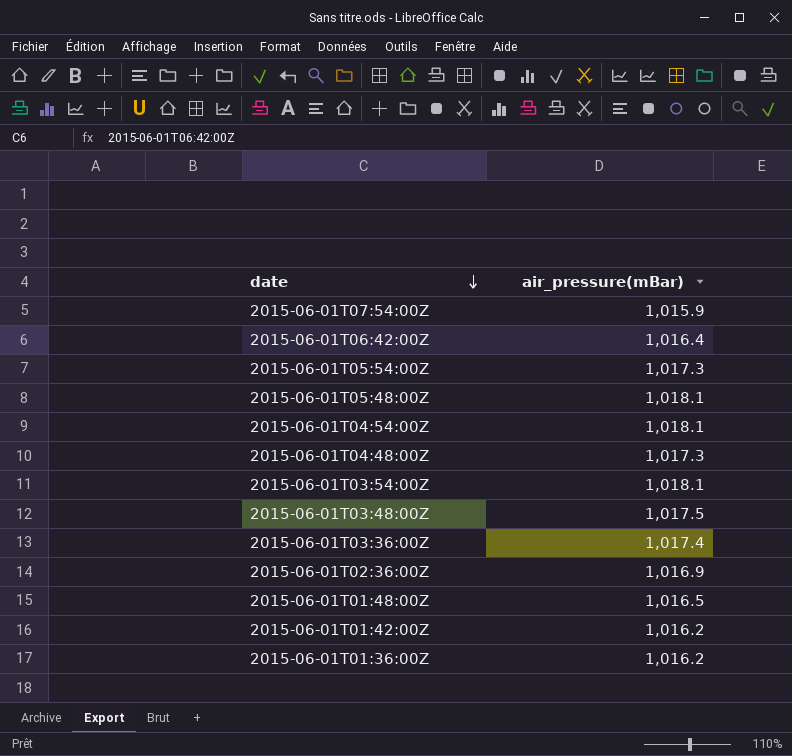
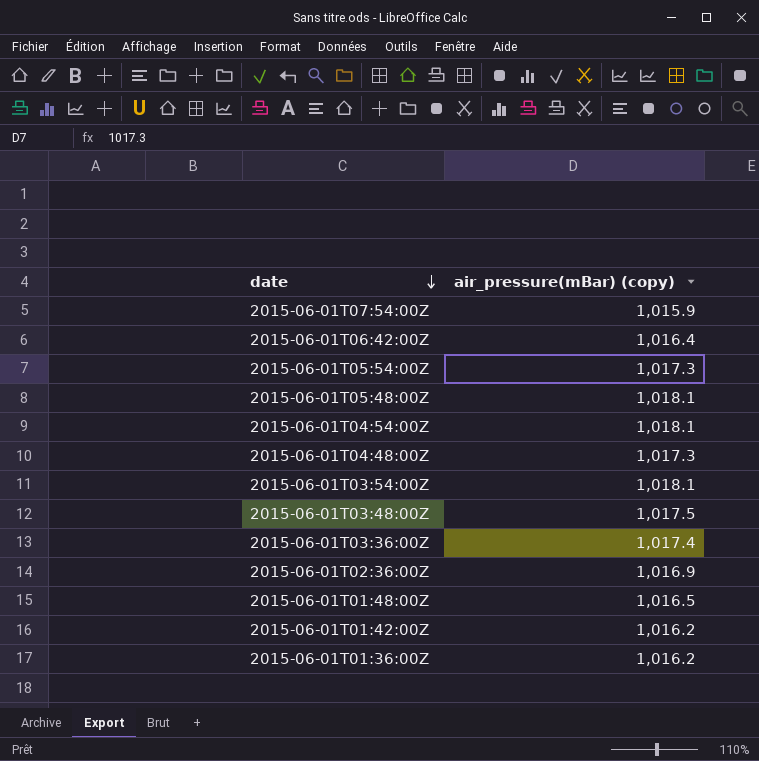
column name: air_pressure(mBar) -> air_pressure(mBar) (copy)

